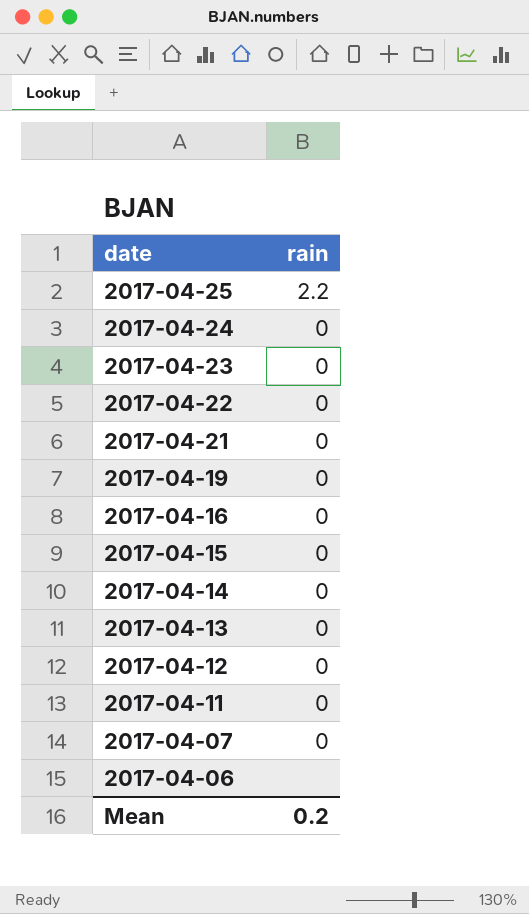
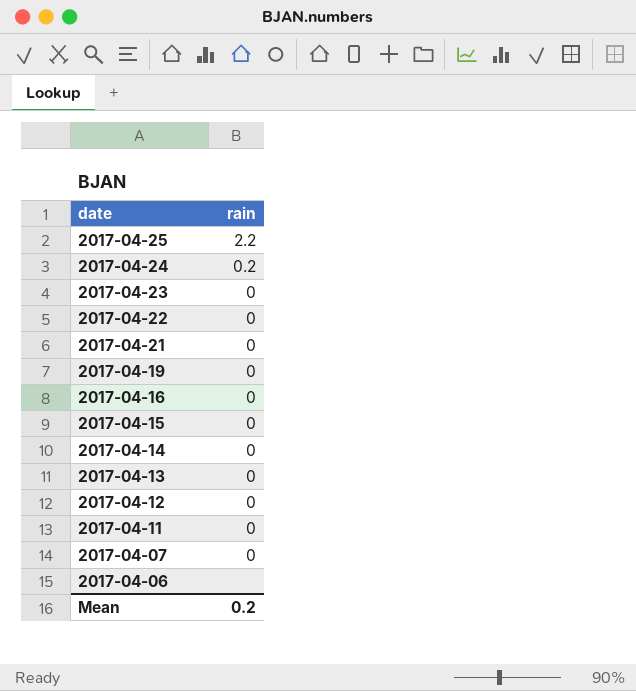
2017-04-24 | rain: 0 -> 0.2

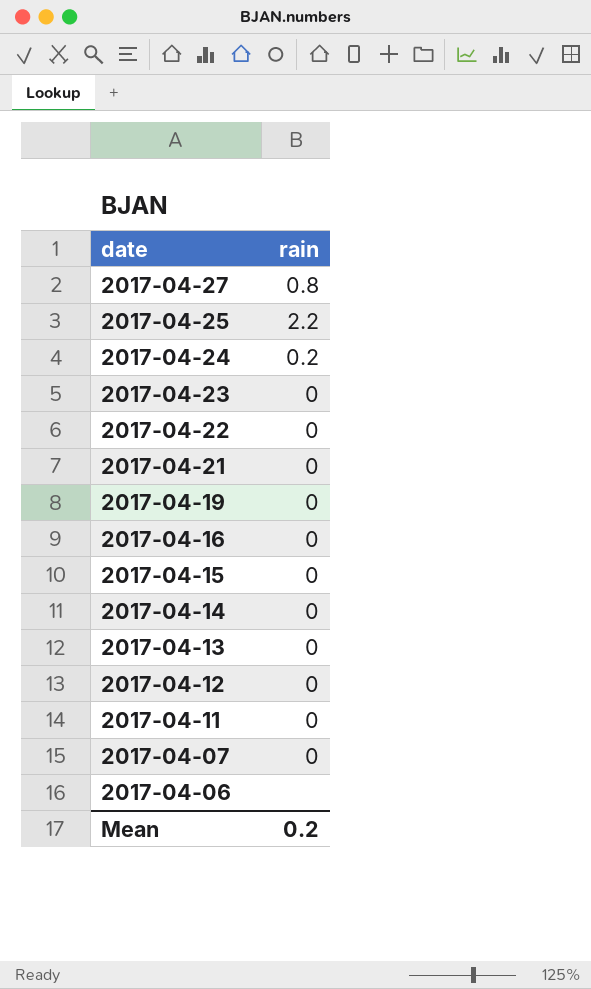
row 2017-04-27: none -> 0.8

